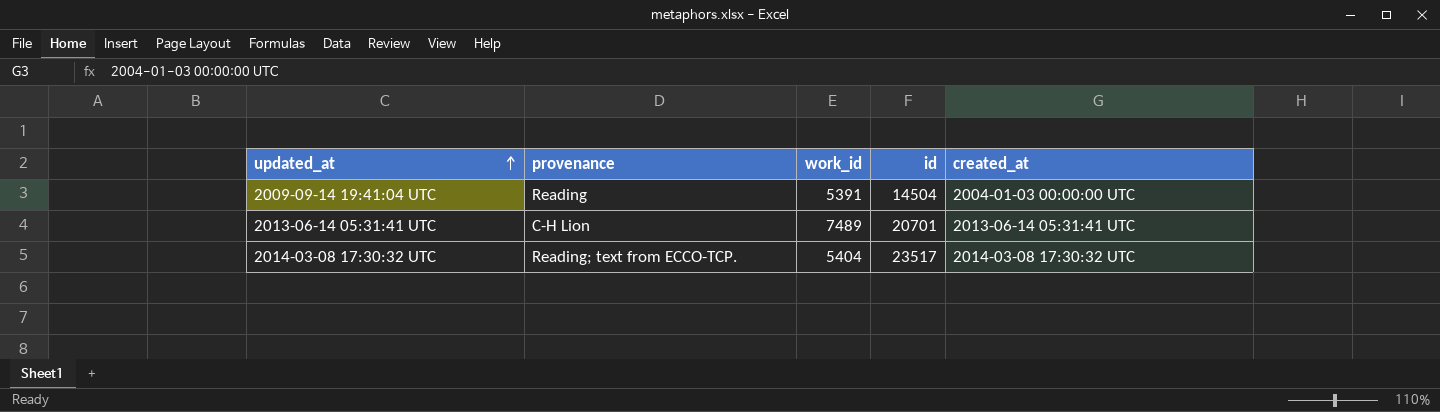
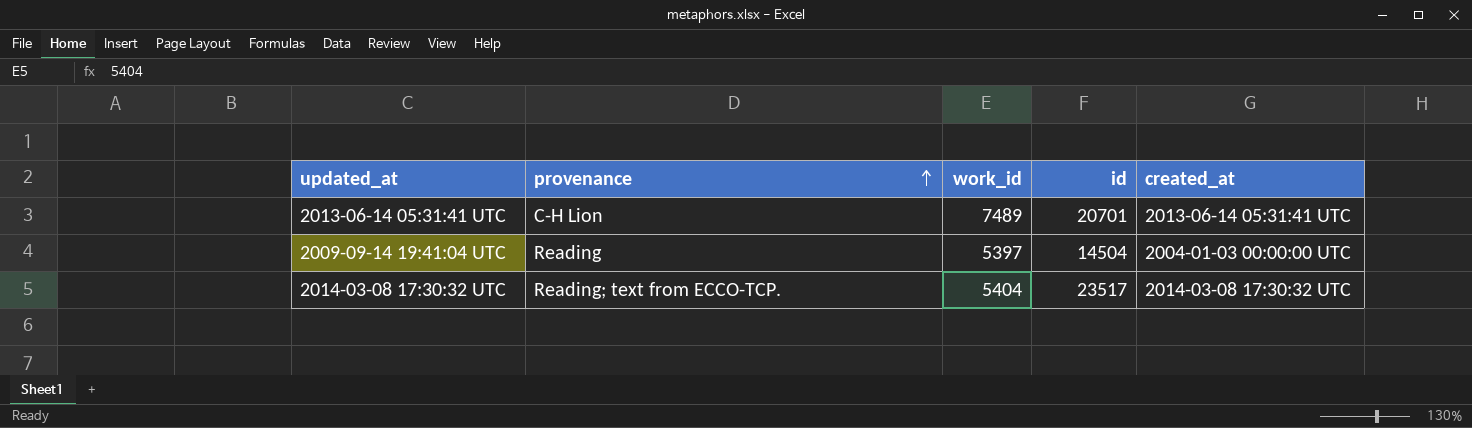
row order: updated_at ascending -> provenance ascending
2009-09-14 19:41:04 UTC | work_id: 5391 -> 5397

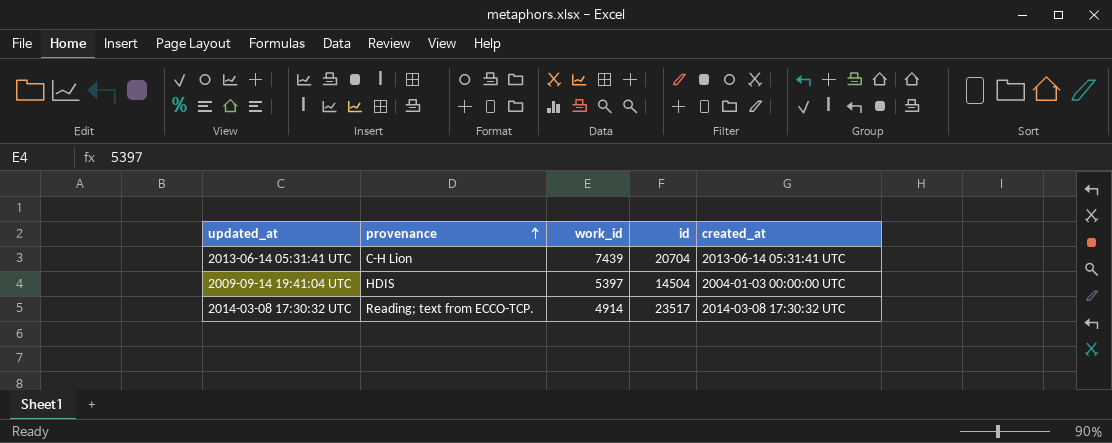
2013-06-14 05:31:41 UTC | work_id: 7489 -> 7439
2013-06-14 05:31:41 UTC | id: 20701 -> 20704
2009-09-14 19:41:04 UTC | provenance: Reading -> HDIS
2014-03-08 17:30:32 UTC | work_id: 5404 -> 4914

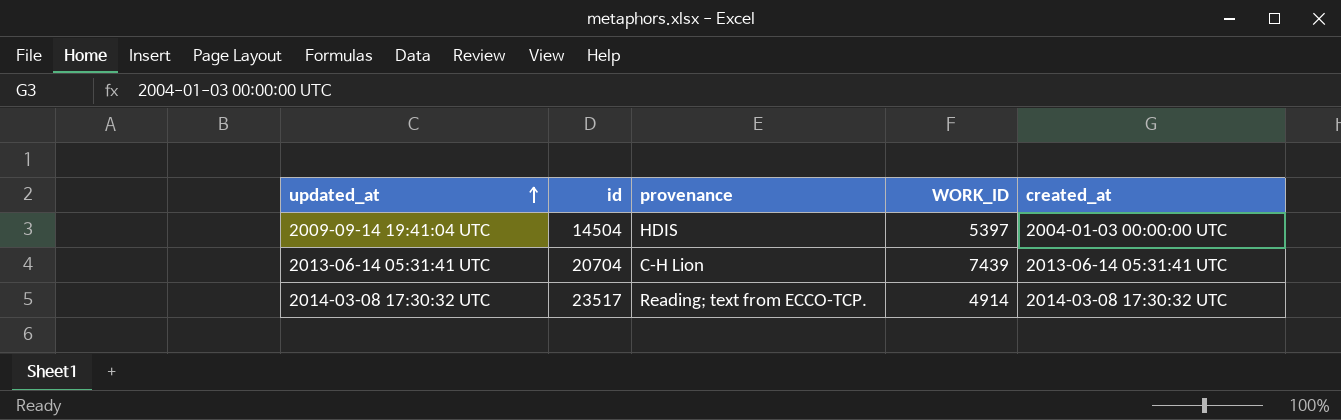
row order: provenance ascending -> updated_at ascending
column id | position: 4 -> 2
column name: work_id -> WORK_ID

